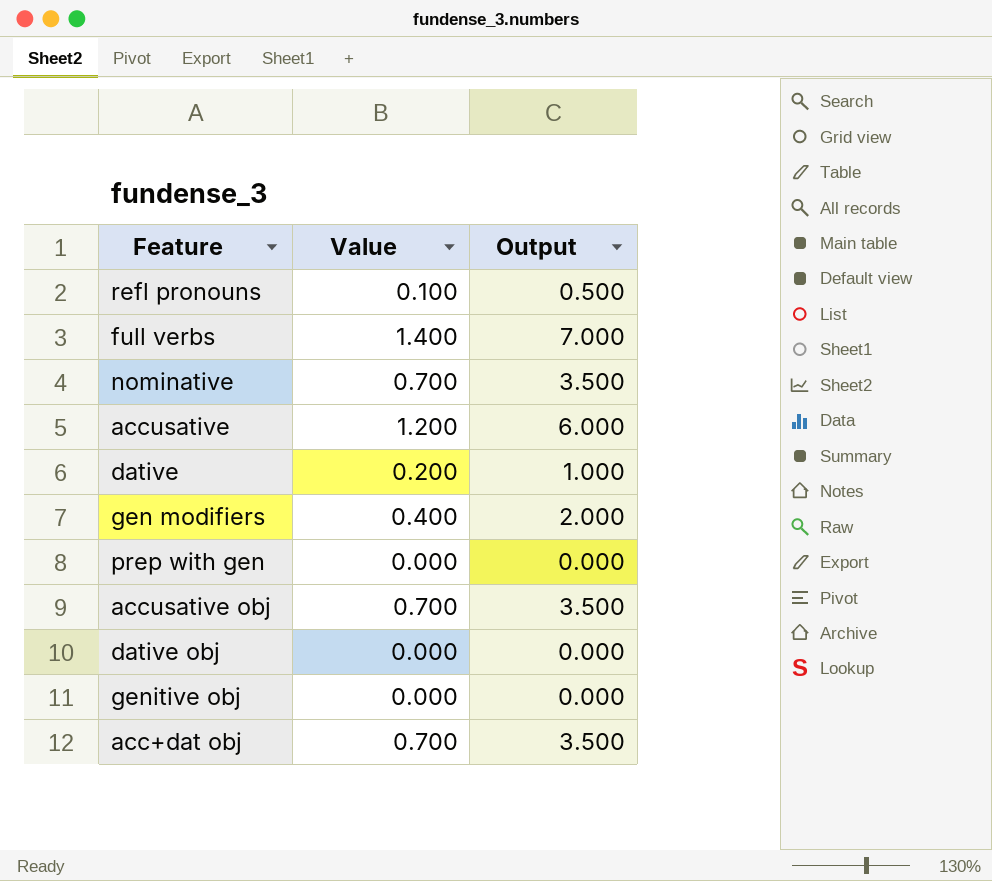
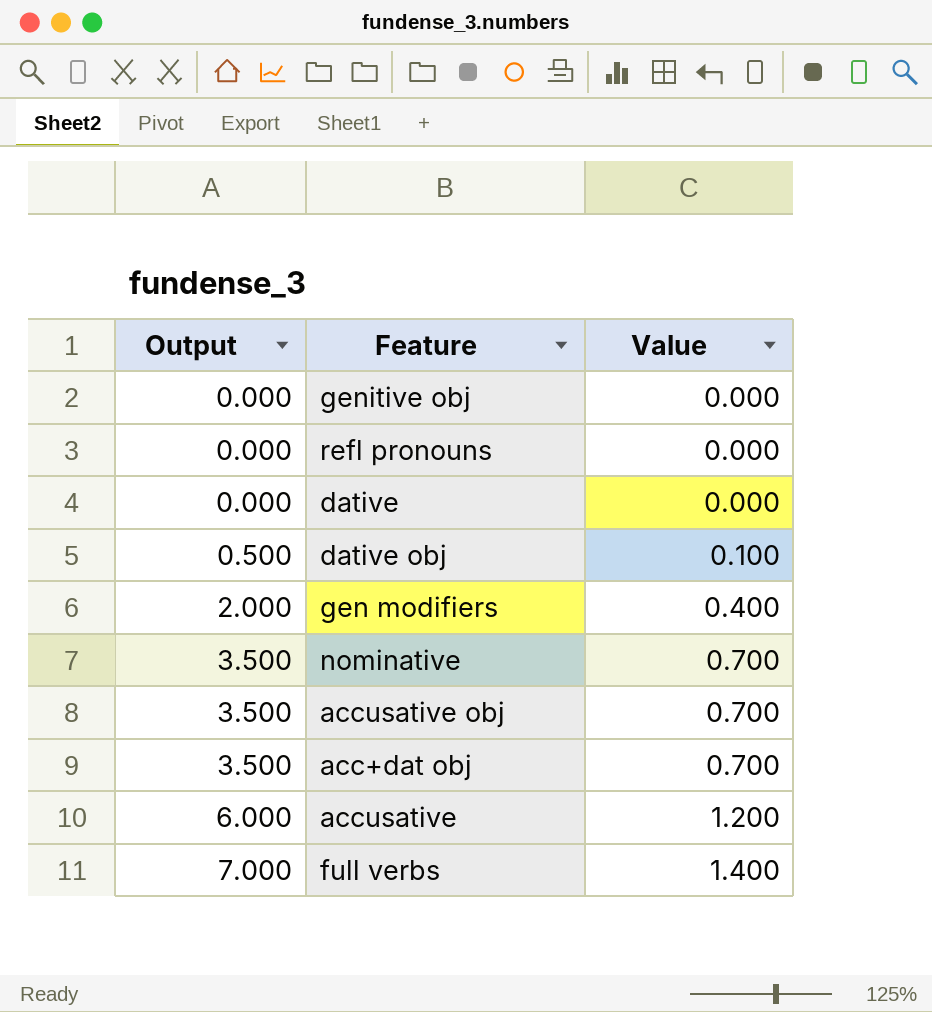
row order: none -> Output ascending
column Output | position: 3 -> 1
row prep with gen: 0.000 | 0.000 -> none
refl pronouns | Output: 0.500 -> 0.000
refl pronouns | Value: 0.100 -> 0.000
dative | Output: 1.000 -> 0.000
dative | Value: 0.200 -> 0.000
dative obj | Output: 0.000 -> 0.500
dative obj | Value: 0.000 -> 0.100

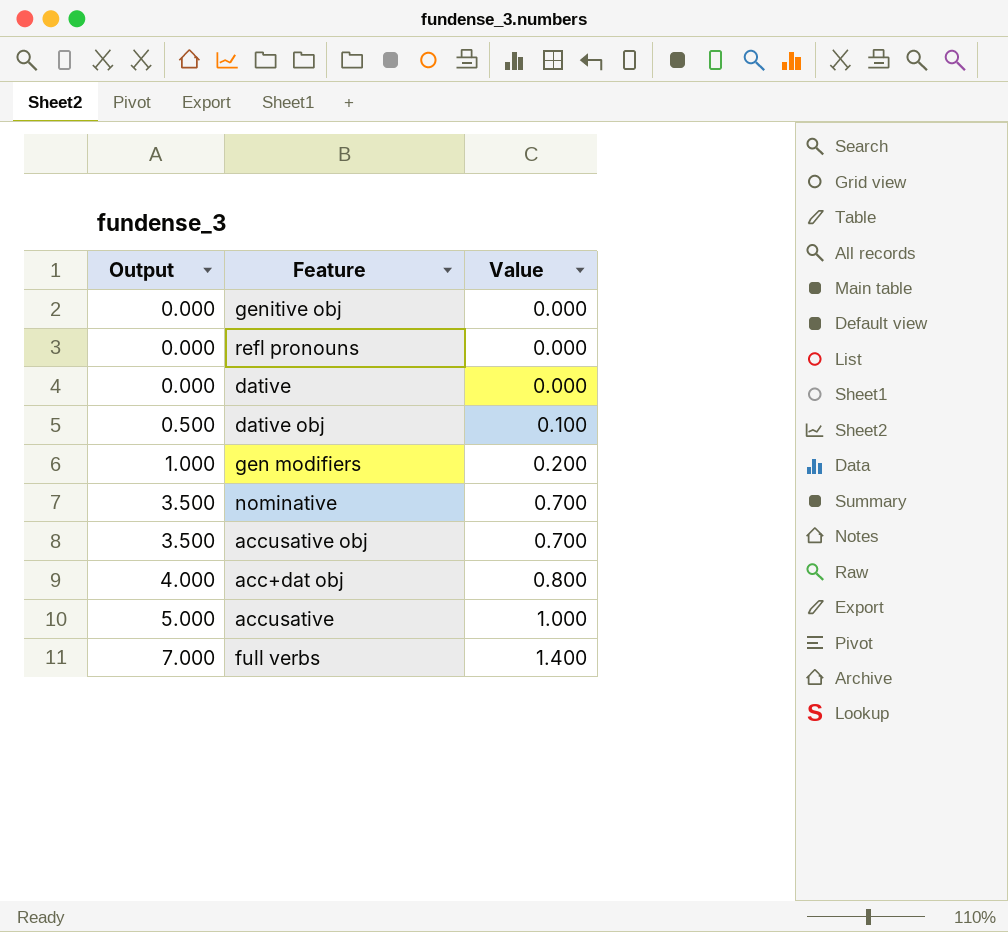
gen modifiers | Output: 2.000 -> 1.000
gen modifiers | Value: 0.400 -> 0.200
acc+dat obj | Output: 3.500 -> 4.000
acc+dat obj | Value: 0.700 -> 0.800
accusative | Output: 6.000 -> 5.000
accusative | Value: 1.200 -> 1.000

